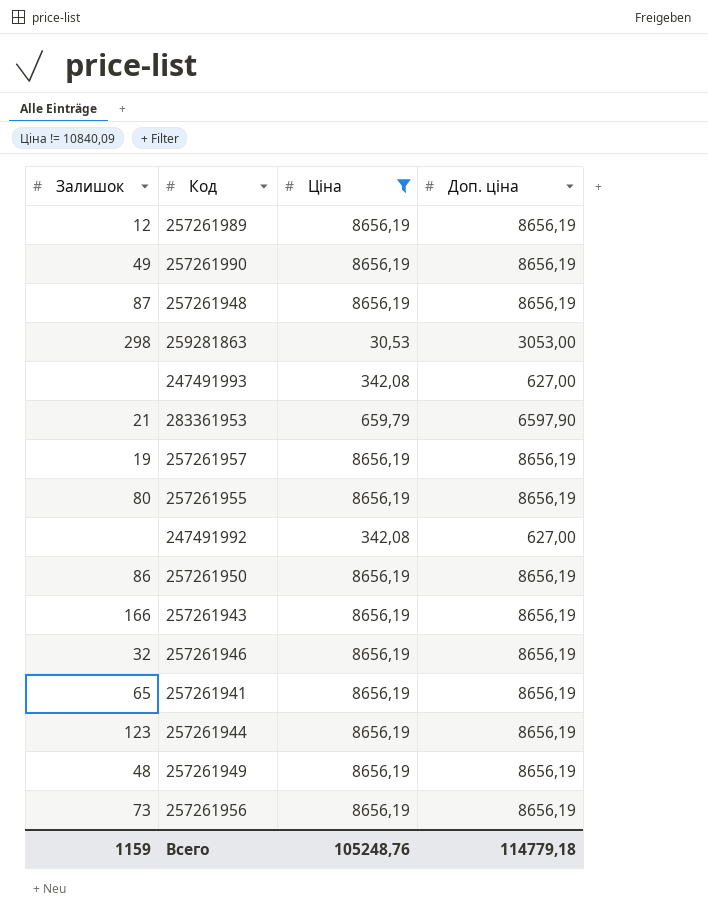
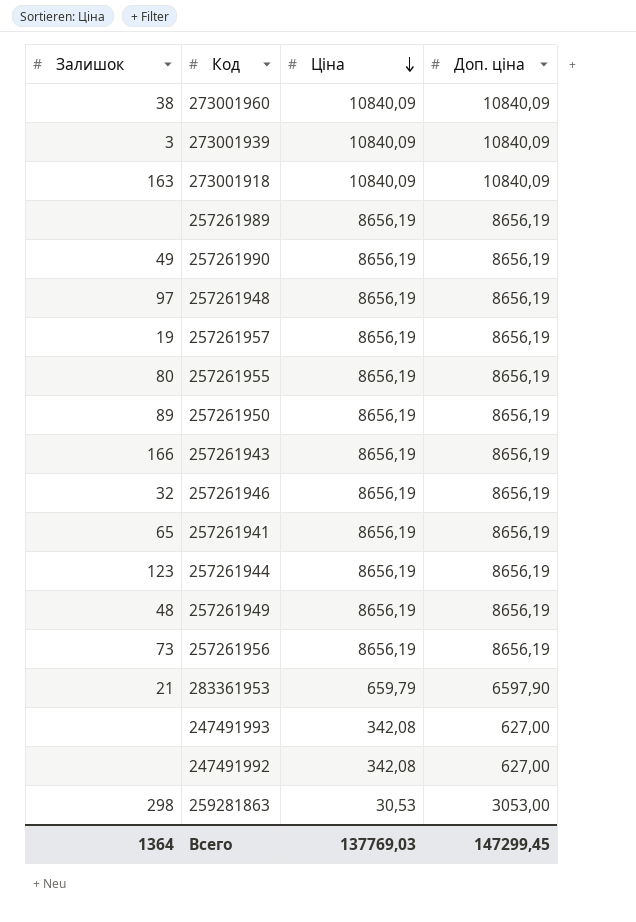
filter: Ціна != 10840,09 -> none
row order: none -> Ціна descending
257261989 | Залишок: 12 -> none
257261948 | Залишок: 87 -> 97
257261950 | Залишок: 86 -> 89
Всего | Залишок: 1159 -> 1364
Всего | Ціна: 105248,76 -> 137769,03
Всего | Доп. ціна: 114779,18 -> 147299,45

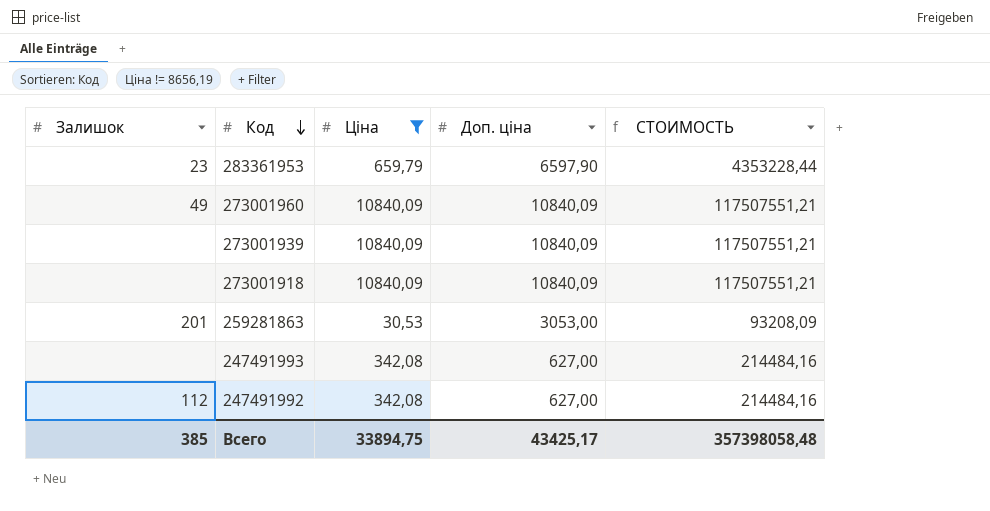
filter: none -> Ціна != 8656,19
row order: Ціна descending -> Код descending
column СТОИМОСТЬ | formula: none -> [Ціна] * [Доп. ціна]
283361953 | Залишок: 21 -> 23
273001960 | Залишок: 38 -> 49
273001939 | Залишок: 3 -> none
273001918 | Залишок: 163 -> none
259281863 | Залишок: 298 -> 201
247491992 | Залишок: none -> 112
Всего | Залишок: 1364 -> 385
Всего | Ціна: 137769,03 -> 33894,75
Всего | Доп. ціна: 147299,45 -> 43425,17

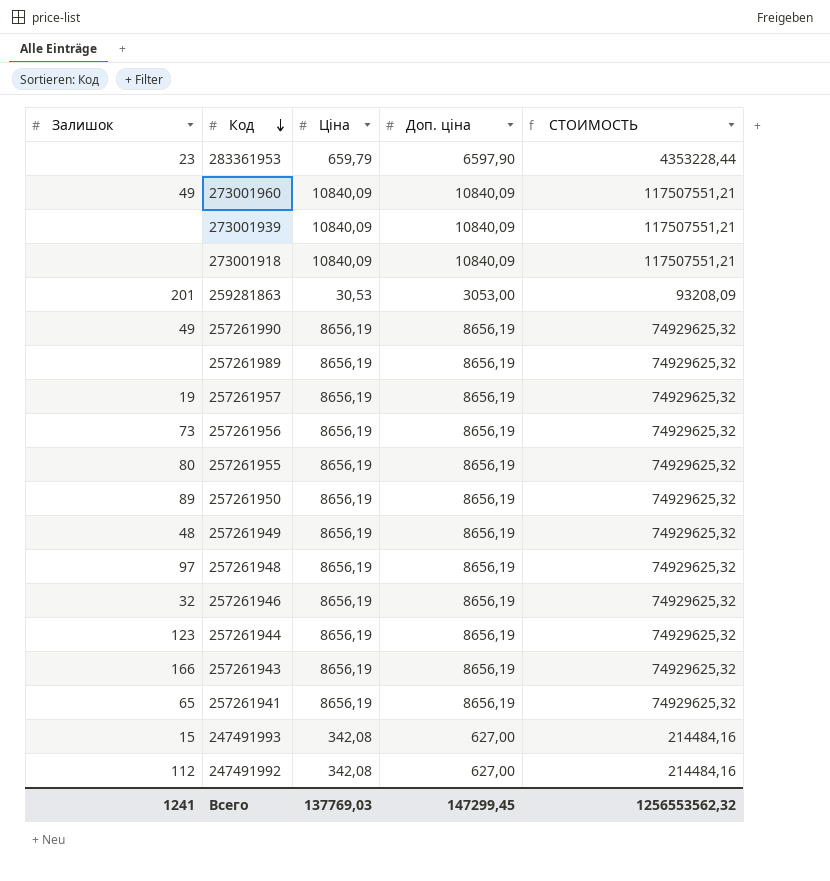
filter: Ціна != 8656,19 -> none
247491993 | Залишок: none -> 15
Всего | Залишок: 385 -> 1241
Всего | Ціна: 33894,75 -> 137769,03
Всего | Доп. ціна: 43425,17 -> 147299,45
Всего | СТОИМОСТЬ: 357398058,48 -> 1256553562,32

